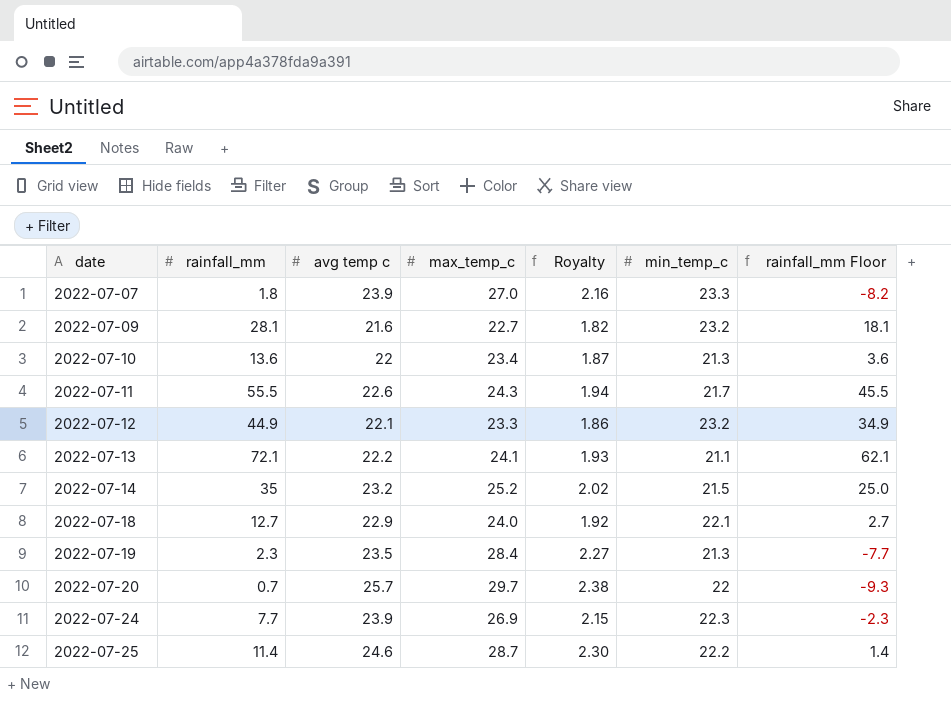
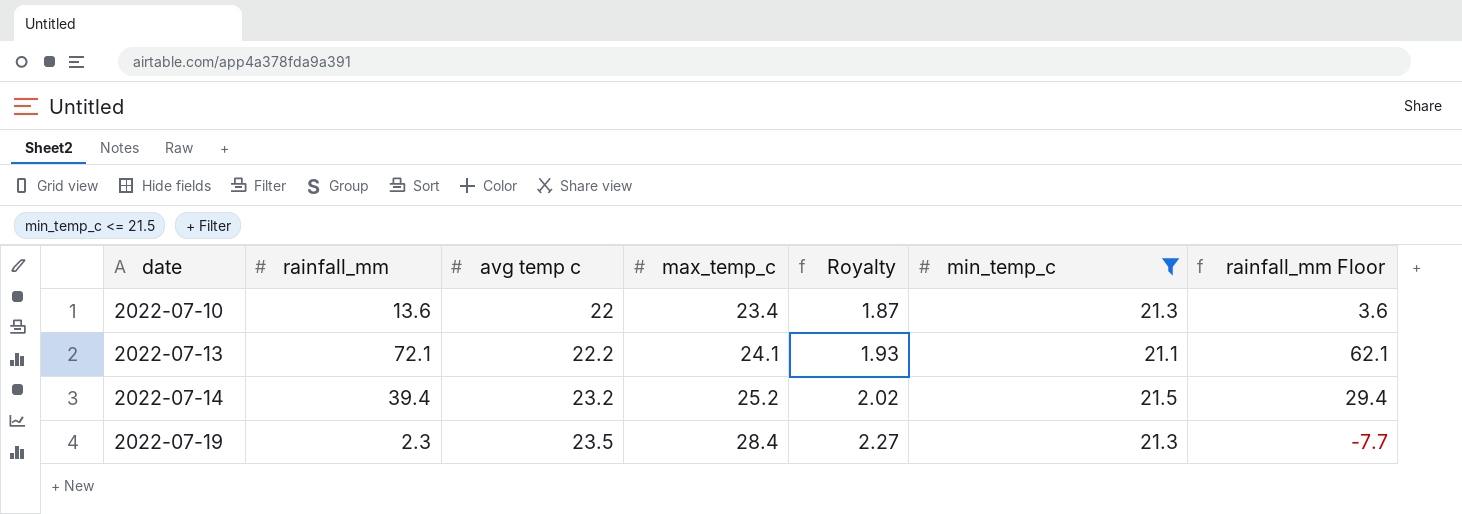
filter: none -> min_temp_c <= 21.5
2022-07-14 | rainfall_mm: 35 -> 39.4
2022-07-14 | rainfall_mm Floor: 25.0 -> 29.4

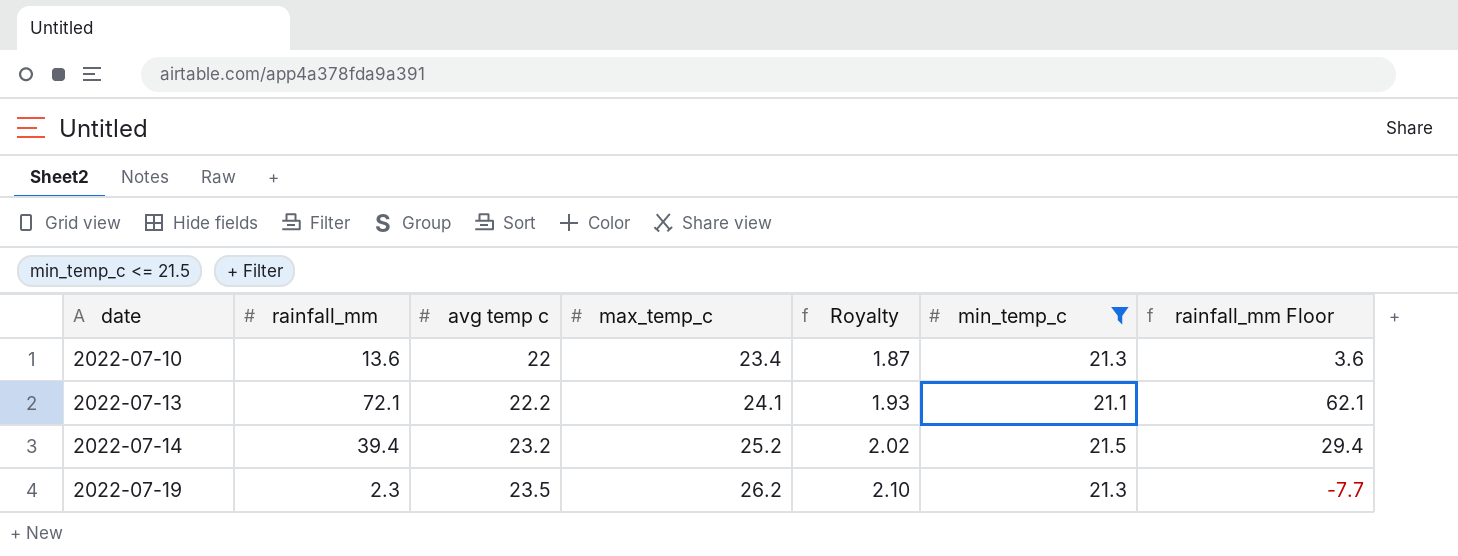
2022-07-19 | max_temp_c: 28.4 -> 26.2
2022-07-19 | Royalty: 2.27 -> 2.10

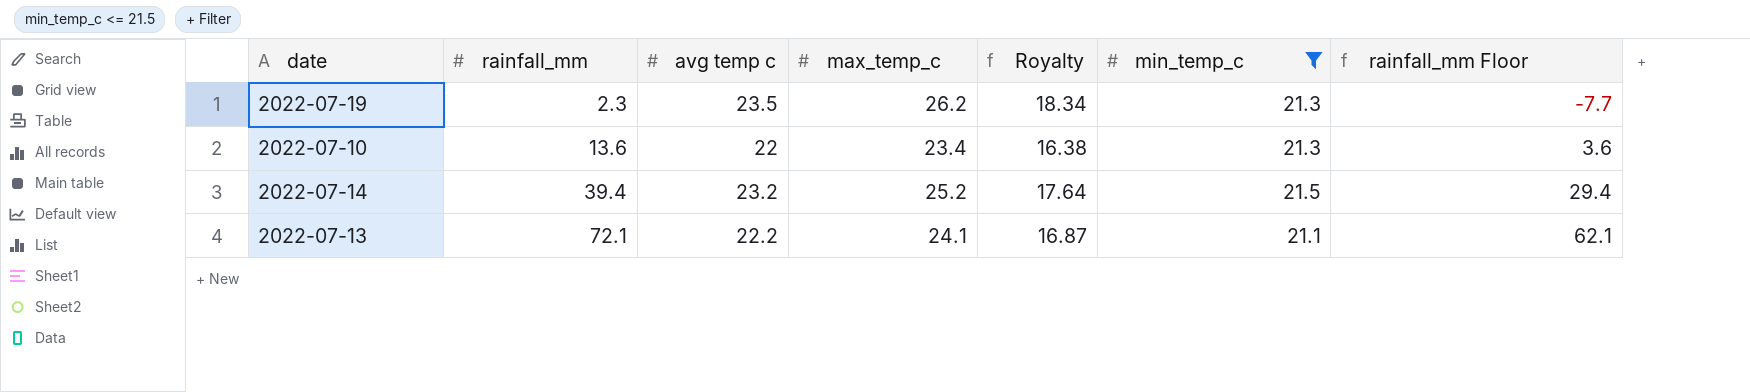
row order: date ascending -> rainfall_mm ascending
column Royalty | formula: [max_temp_c] * 0.08 -> [max_temp_c] * 0.7

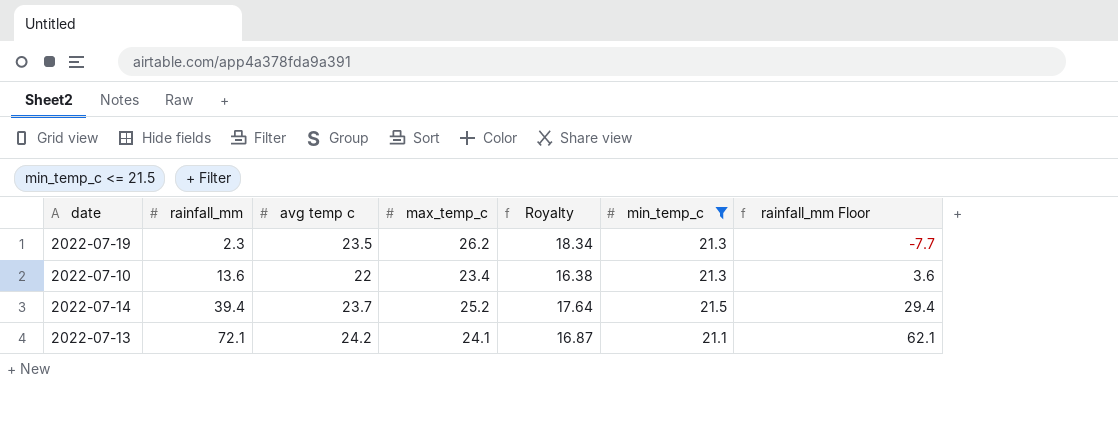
2022-07-14 | avg temp c: 23.2 -> 23.7
2022-07-13 | avg temp c: 22.2 -> 24.2

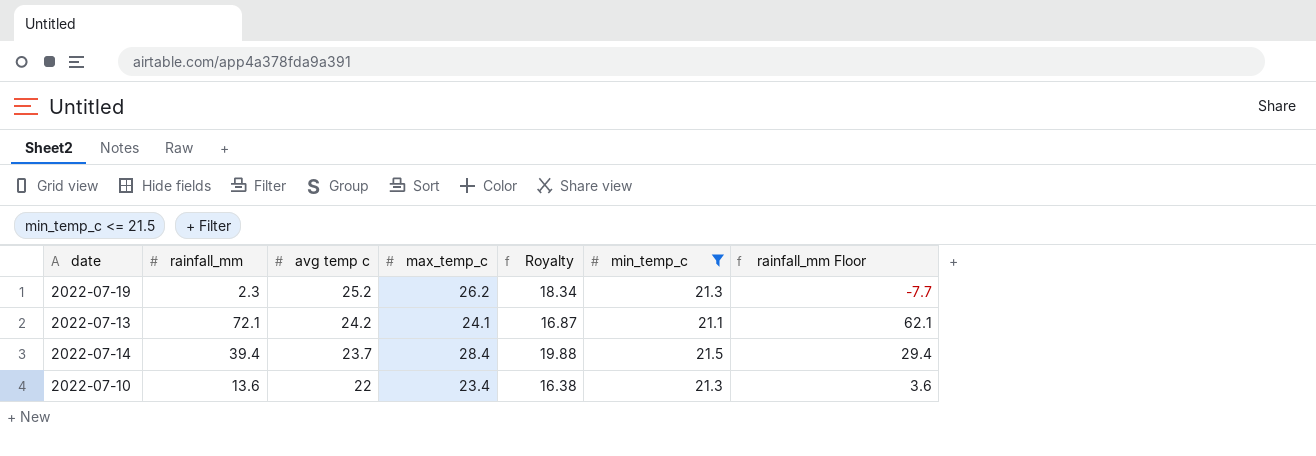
row order: rainfall_mm ascending -> avg temp c descending
2022-07-19 | avg temp c: 23.5 -> 25.2
2022-07-14 | max_temp_c: 25.2 -> 28.4
2022-07-14 | Royalty: 17.64 -> 19.88

